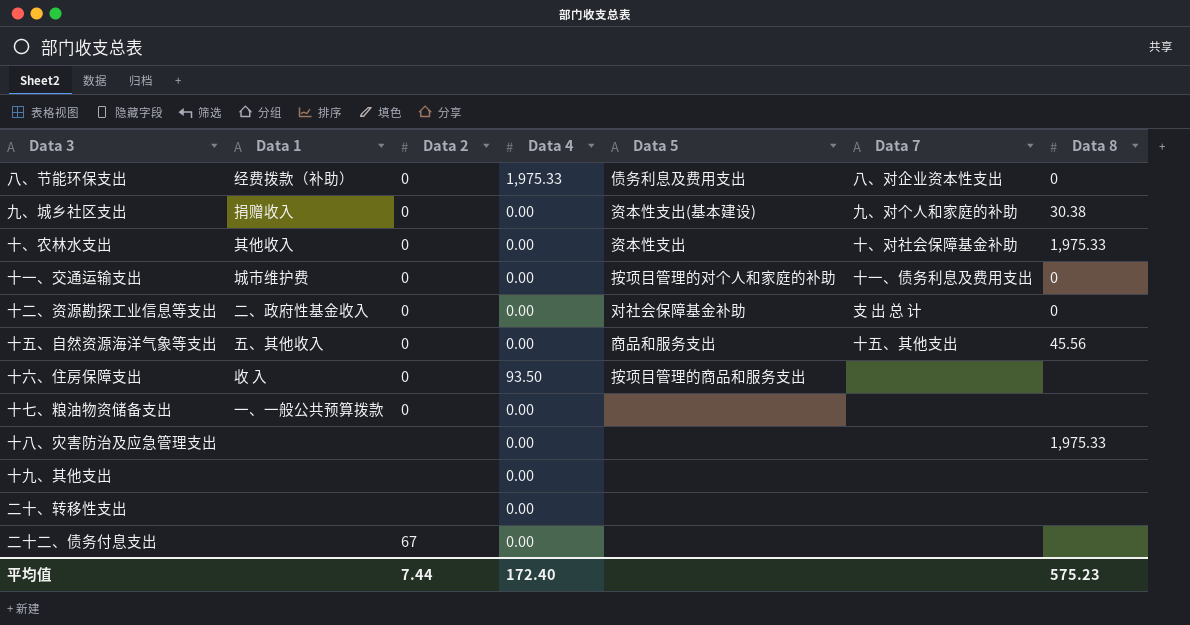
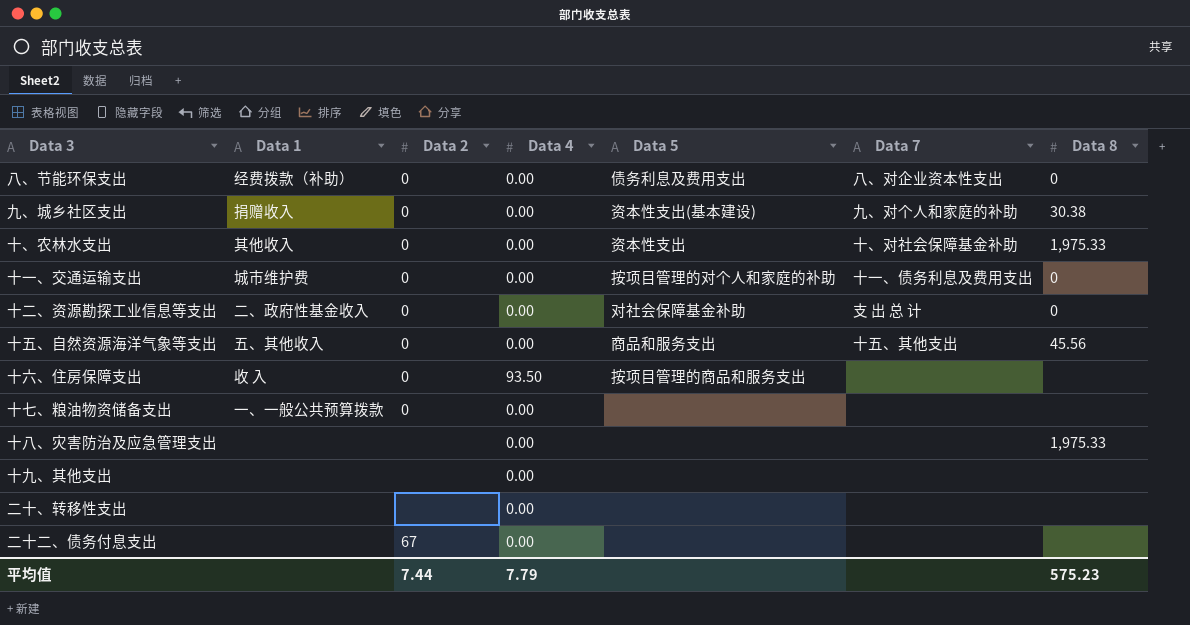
八、节能环保支出 | Data 4: 1,975.33 -> 0.00
平均值 | Data 4: 172.40 -> 7.79

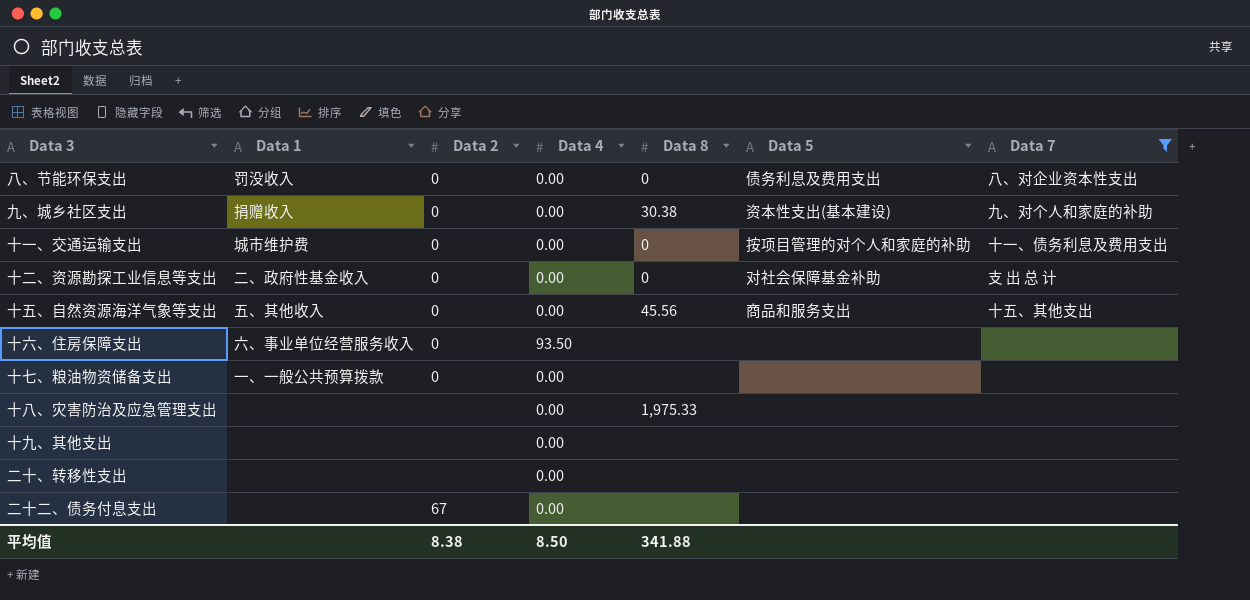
filter: none -> Data 7 != 十、对社会保障基金补助
column Data 8 | position: 7 -> 5
八、节能环保支出 | Data 1: 经费拨款（补助） -> 罚没收入
十六、住房保障支出 | Data 1: 收 入 -> 六、事业单位经营服务收入
十六、住房保障支出 | Data 5: 按项目管理的商品和服务支出 -> none
平均值 | Data 2: 7.44 -> 8.38
平均值 | Data 4: 7.79 -> 8.50
平均值 | Data 8: 575.23 -> 341.88

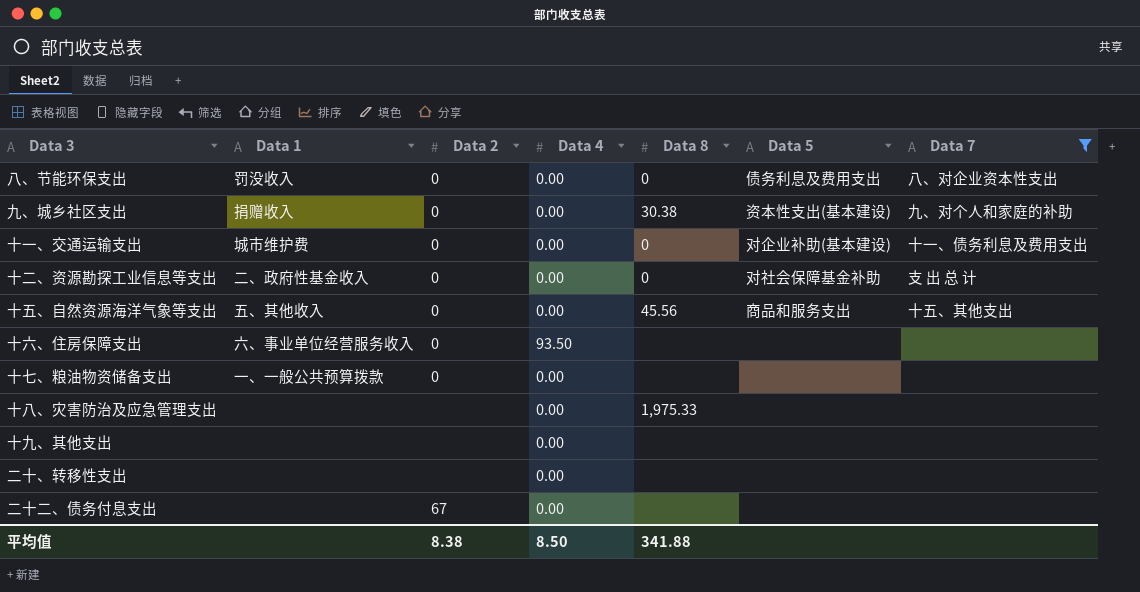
十一、交通运输支出 | Data 5: 按项目管理的对个人和家庭的补助 -> 对企业补助(基本建设)

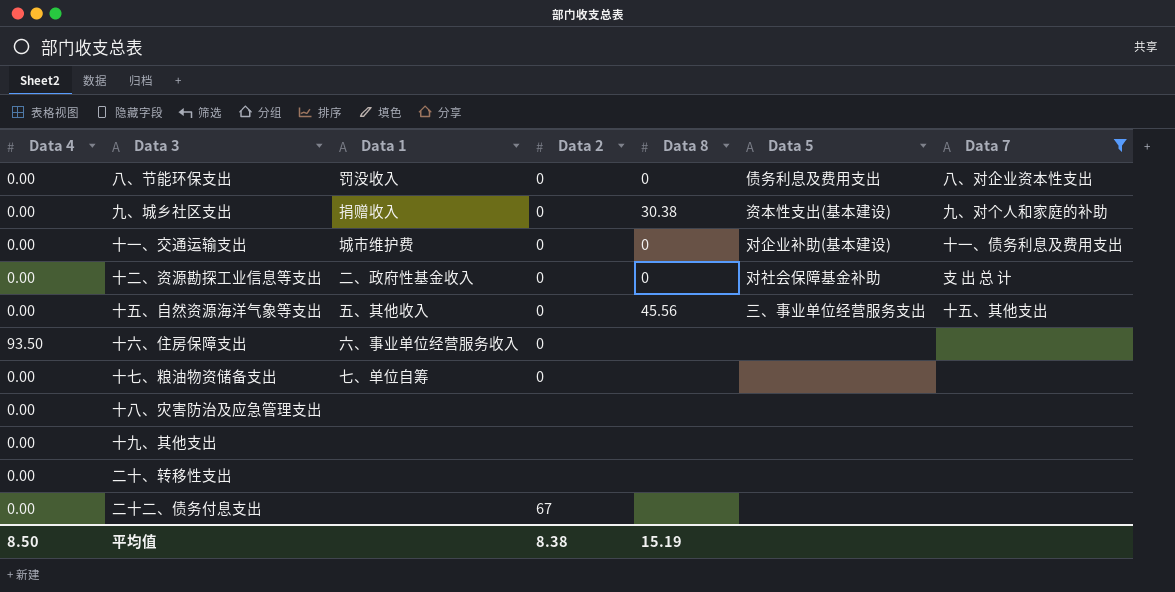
column Data 4 | position: 4 -> 1
十五、自然资源海洋气象等支出 | Data 5: 商品和服务支出 -> 三、事业单位经营服务支出
十七、粮油物资储备支出 | Data 1: 一、一般公共预算拨款 -> 七、单位自筹
十八、灾害防治及应急管理支出 | Data 8: 1,975.33 -> none
平均值 | Data 8: 341.88 -> 15.19

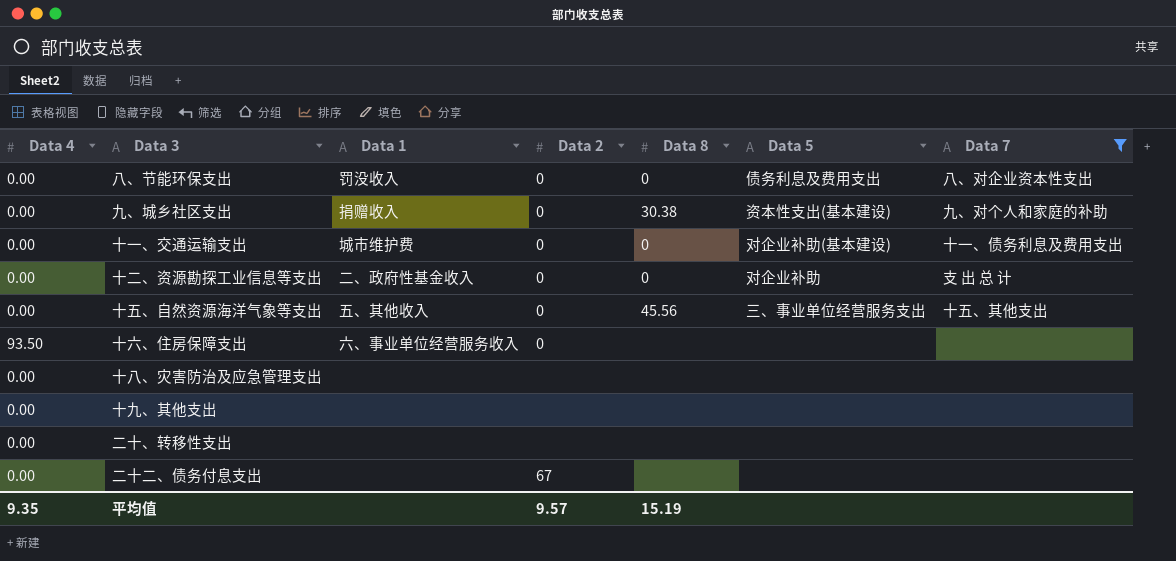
row 十七、粮油物资储备支出: 0.00 | 七、单位自筹 | 0 | none | none | none -> none
十二、资源勘探工业信息等支出 | Data 5: 对社会保障基金补助 -> 对企业补助
平均值 | Data 4: 8.50 -> 9.35
平均值 | Data 2: 8.38 -> 9.57

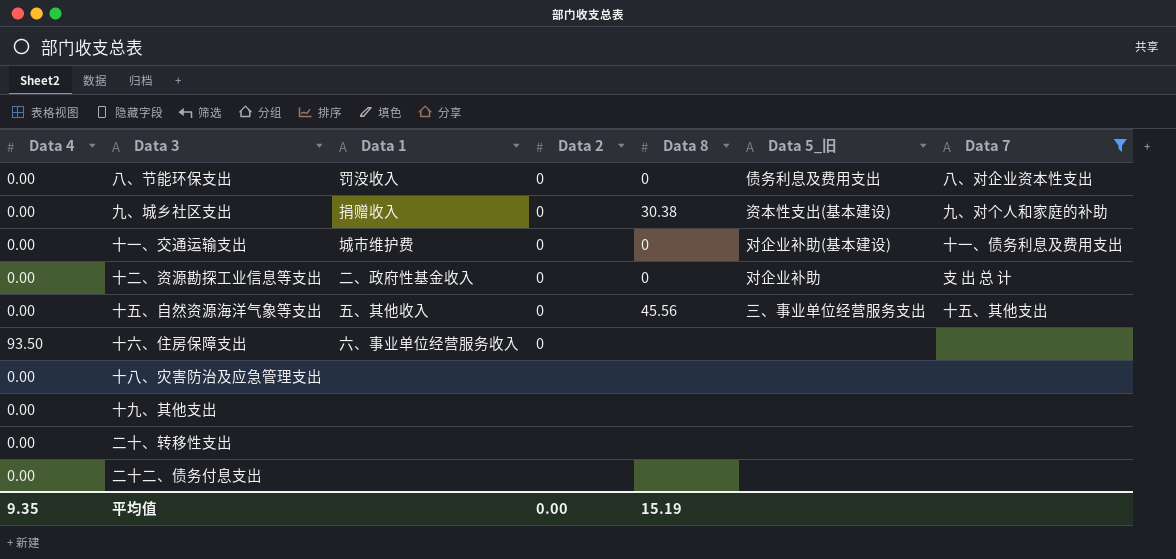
column name: Data 5 -> Data 5_旧
二十二、债务付息支出 | Data 2: 67 -> none
平均值 | Data 2: 9.57 -> 0.00

